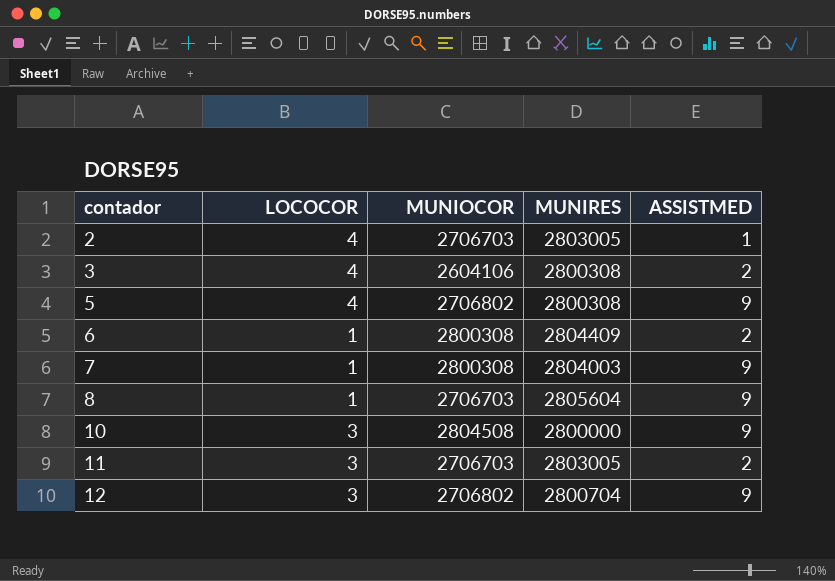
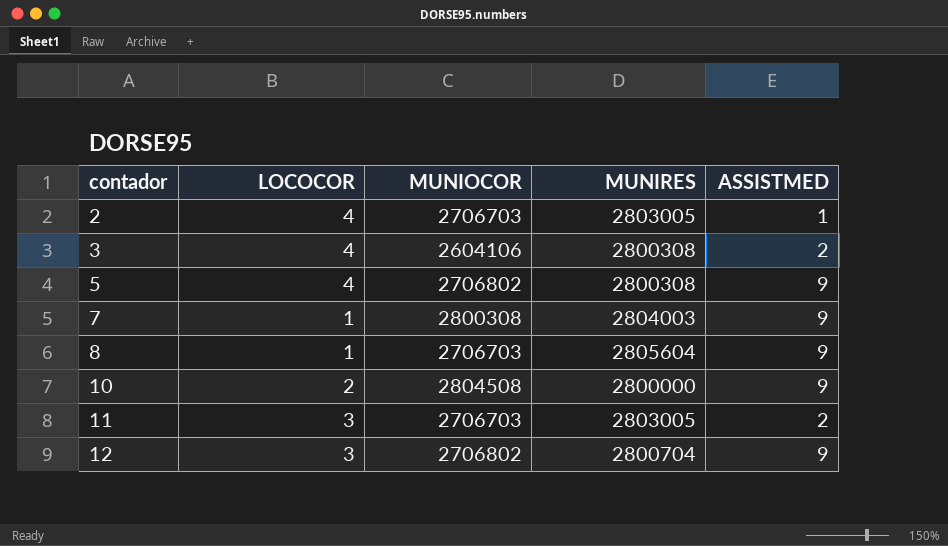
row 6: 1 | 2800308 | 2804409 | 2 -> none
10 | LOCOCOR: 3 -> 2

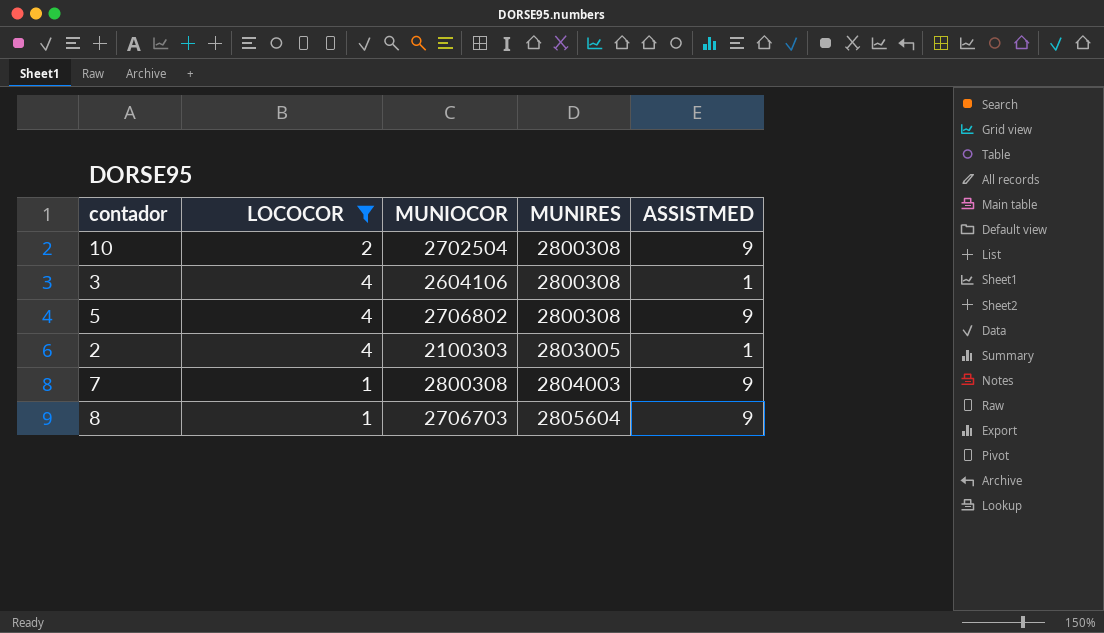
filter: none -> LOCOCOR != 3
row order: contador ascending -> MUNIRES ascending
10 | MUNIOCOR: 2804508 -> 2702504
10 | MUNIRES: 2800000 -> 2800308
3 | ASSISTMED: 2 -> 1
2 | MUNIOCOR: 2706703 -> 2100303

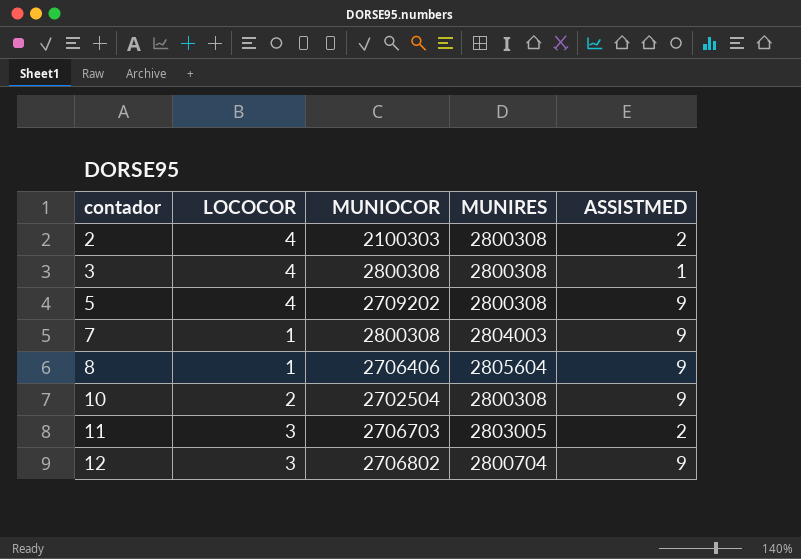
filter: LOCOCOR != 3 -> none
row order: MUNIRES ascending -> contador ascending
2 | MUNIRES: 2803005 -> 2800308
2 | ASSISTMED: 1 -> 2
3 | MUNIOCOR: 2604106 -> 2800308
5 | MUNIOCOR: 2706802 -> 2709202
8 | MUNIOCOR: 2706703 -> 2706406

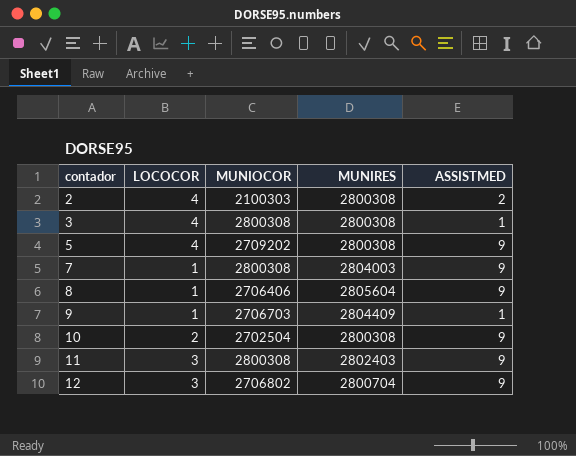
row 9: none -> 1 | 2706703 | 2804409 | 1
11 | MUNIOCOR: 2706703 -> 2800308
11 | MUNIRES: 2803005 -> 2802403
11 | ASSISTMED: 2 -> 9

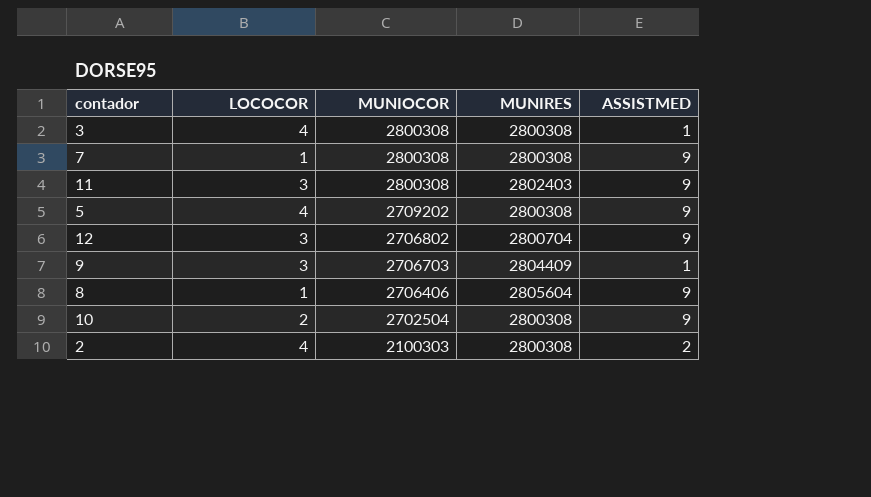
row order: contador ascending -> MUNIOCOR descending
7 | MUNIRES: 2804003 -> 2800308
9 | LOCOCOR: 1 -> 3

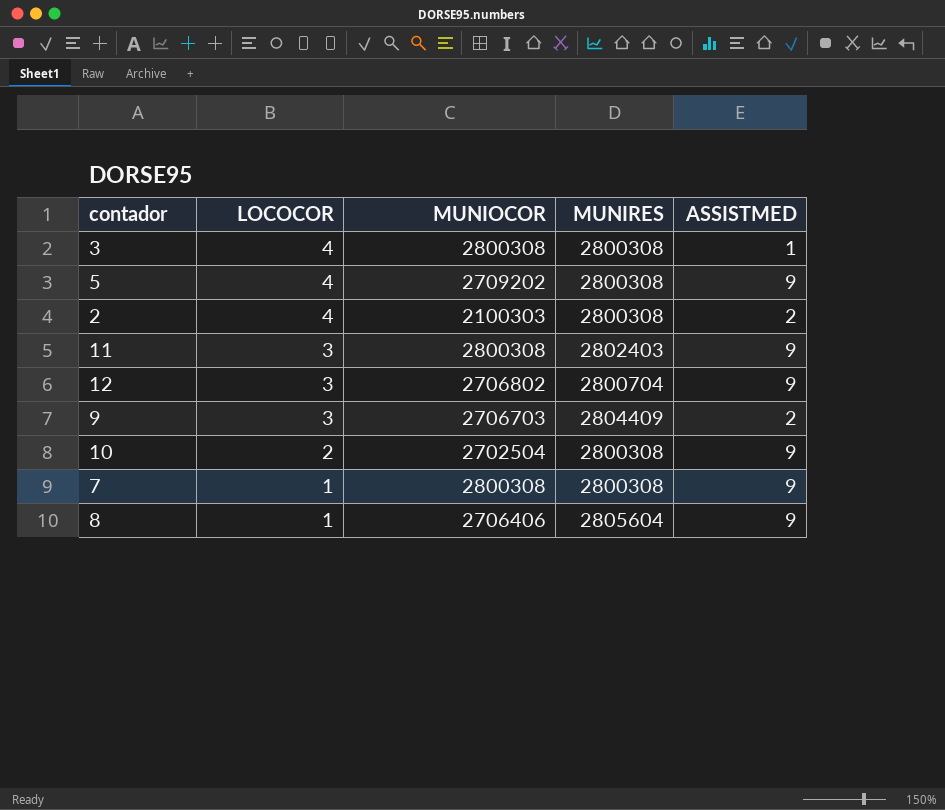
row order: MUNIOCOR descending -> LOCOCOR descending
9 | ASSISTMED: 1 -> 2

